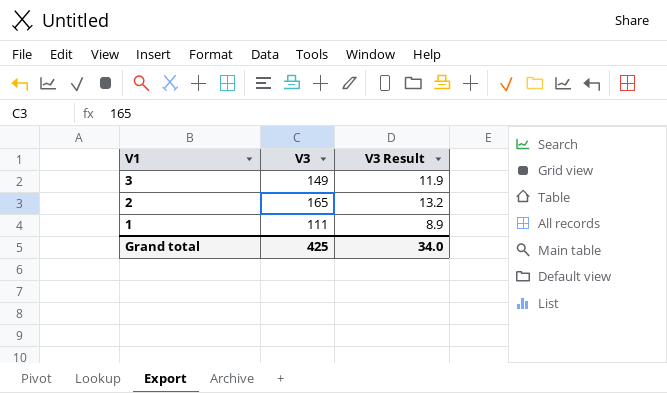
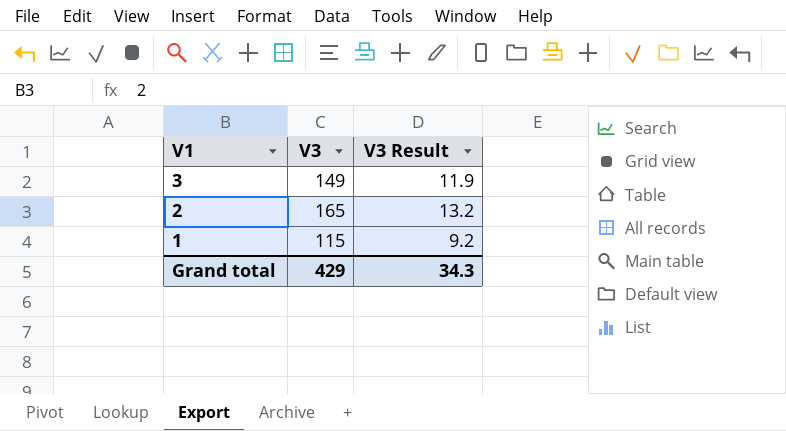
1 | V3: 111 -> 115
1 | V3 Result: 8.9 -> 9.2
Grand total | V3: 425 -> 429
Grand total | V3 Result: 34.0 -> 34.3

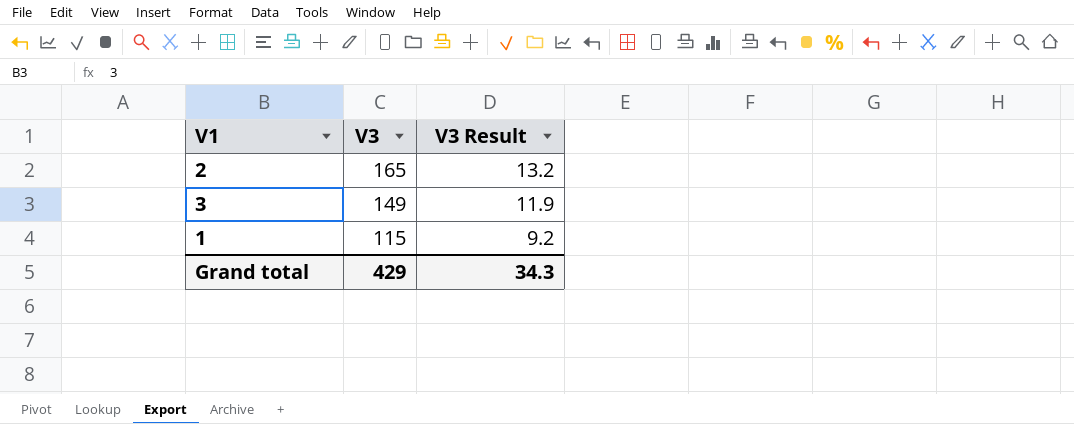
row order: V1 descending -> V3 descending

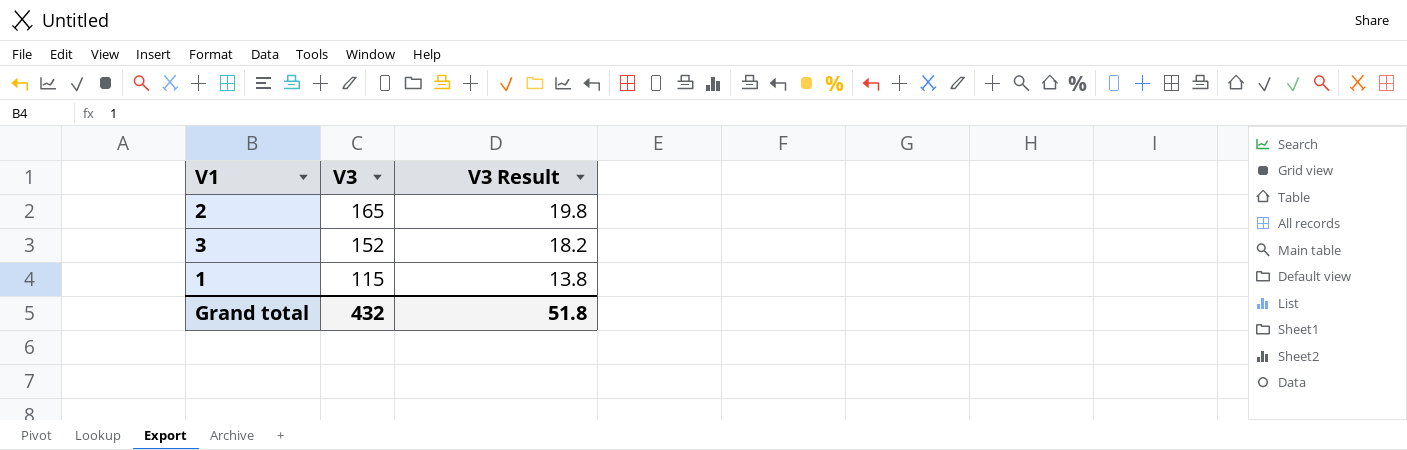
column V3 Result | formula: [V3] * 0.08 -> [V3] * 0.12
3 | V3: 149 -> 152
Grand total | V3: 429 -> 432
Grand total | V3 Result: 34.3 -> 51.8

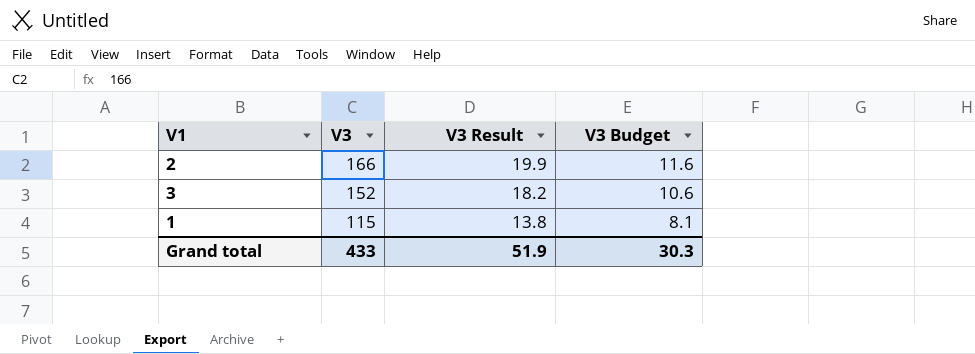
column V3 Budget | formula: none -> [V3] * 0.07
2 | V3: 165 -> 166
2 | V3 Result: 19.8 -> 19.9
Grand total | V3: 432 -> 433
Grand total | V3 Result: 51.8 -> 51.9

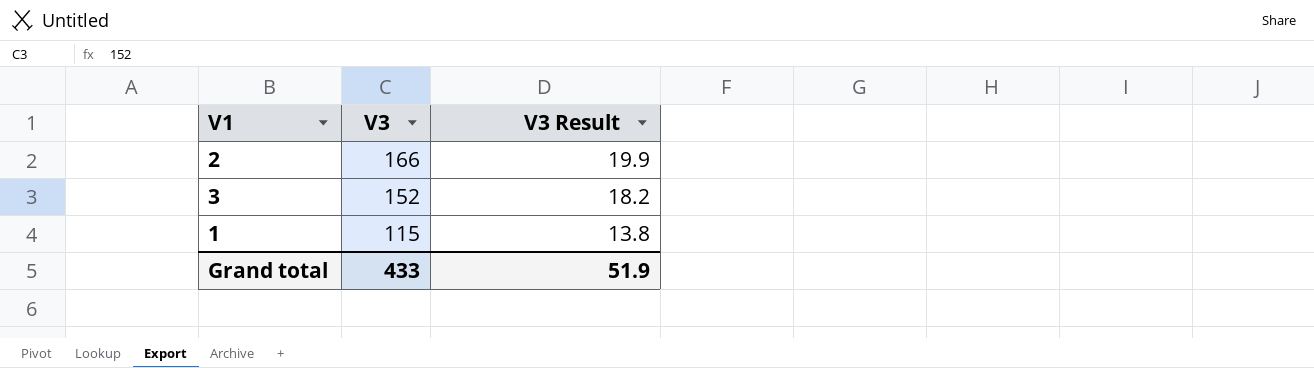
column V3 Budget | formula: [V3] * 0.07 -> none

